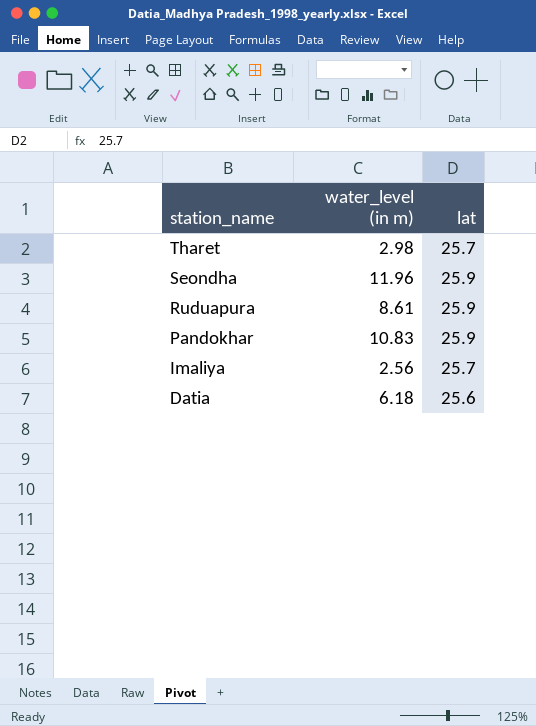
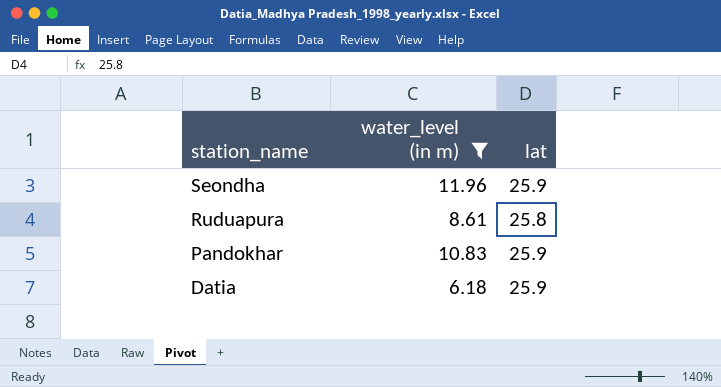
filter: none -> water_level (in m) >= 6.18
Ruduapura | lat: 25.9 -> 25.8
Datia | lat: 25.6 -> 25.9

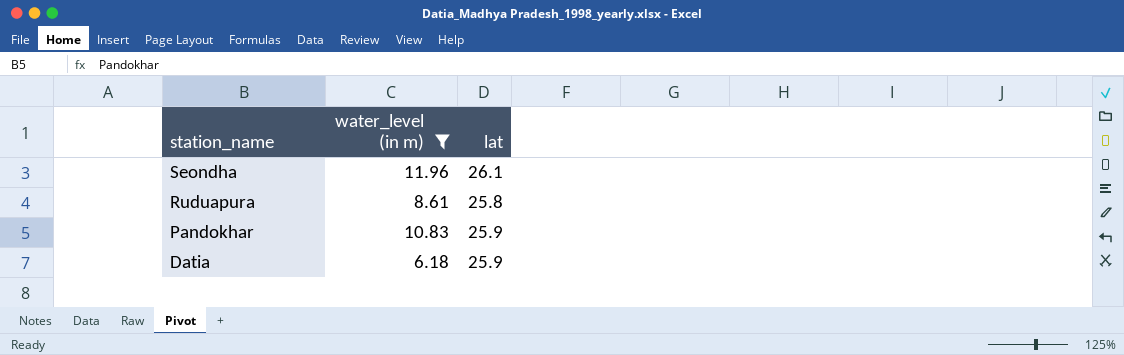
Seondha | lat: 25.9 -> 26.1

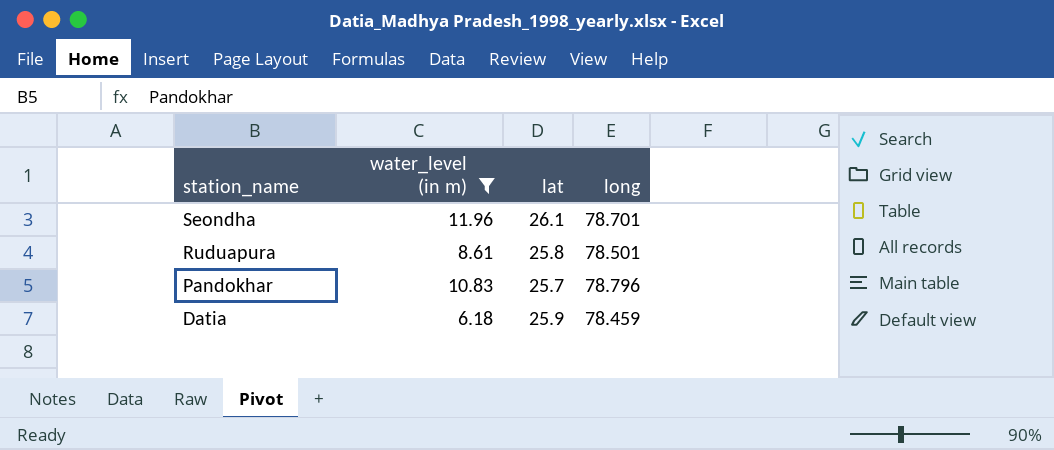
column long | position: none -> 4
Pandokhar | lat: 25.9 -> 25.7

